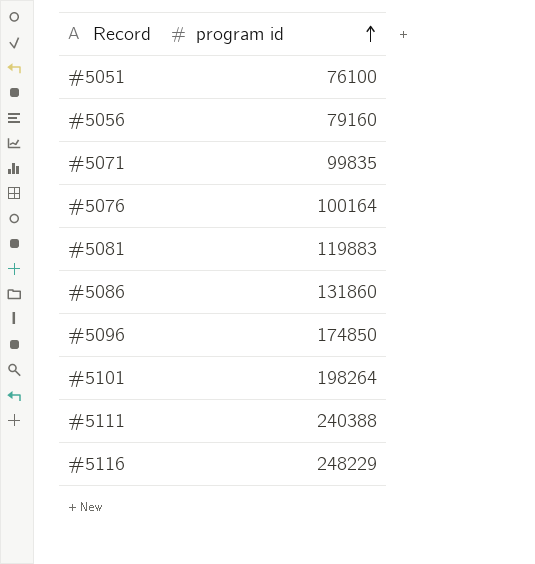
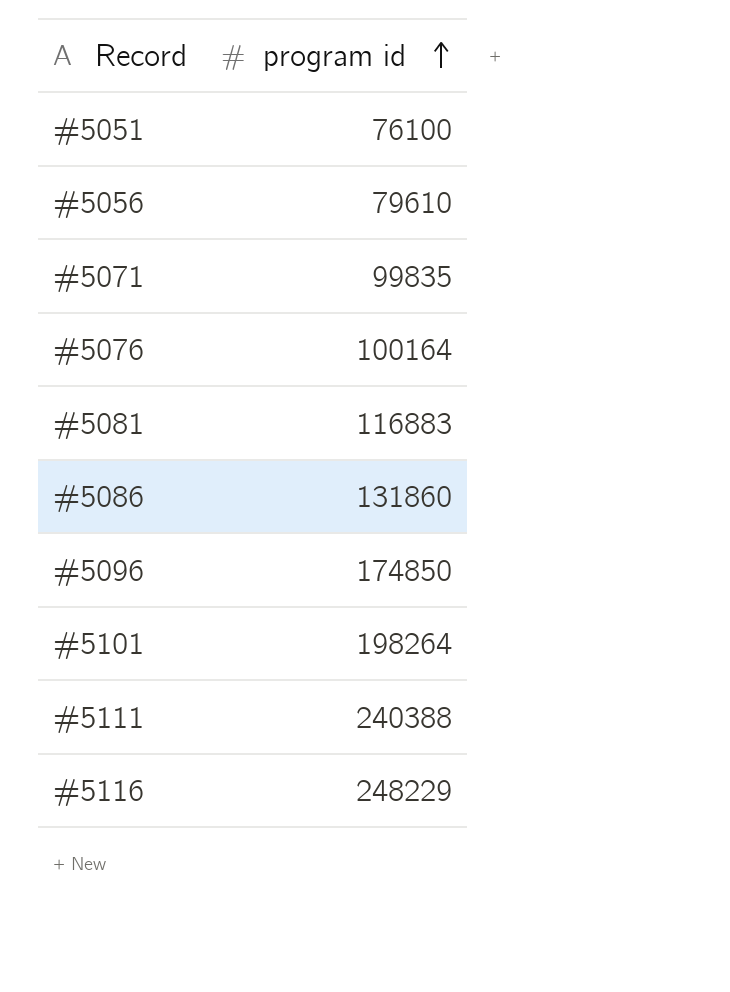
#5056 | program id: 79160 -> 79610
#5081 | program id: 119883 -> 116883

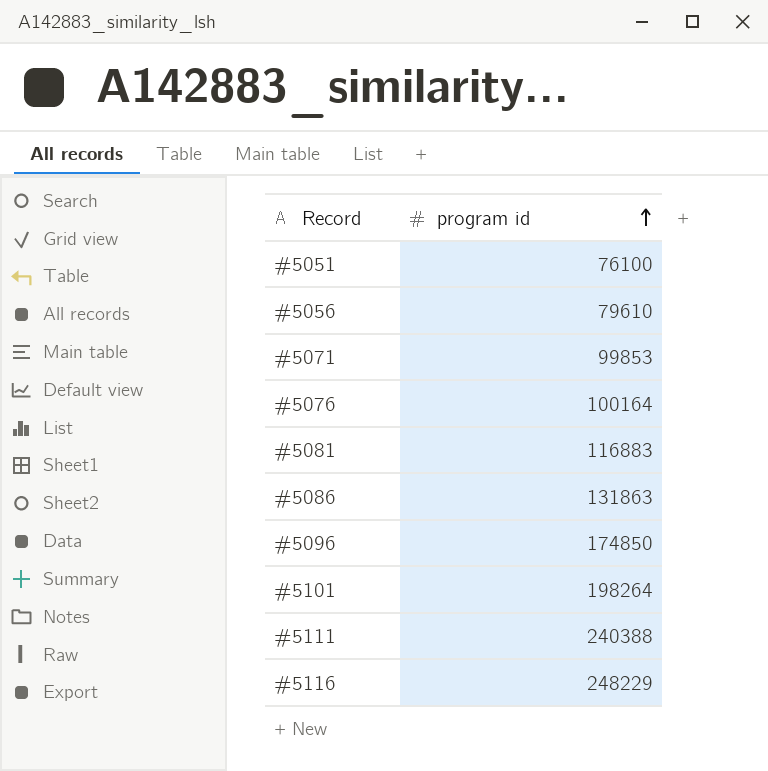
#5071 | program id: 99835 -> 99853
#5086 | program id: 131860 -> 131863

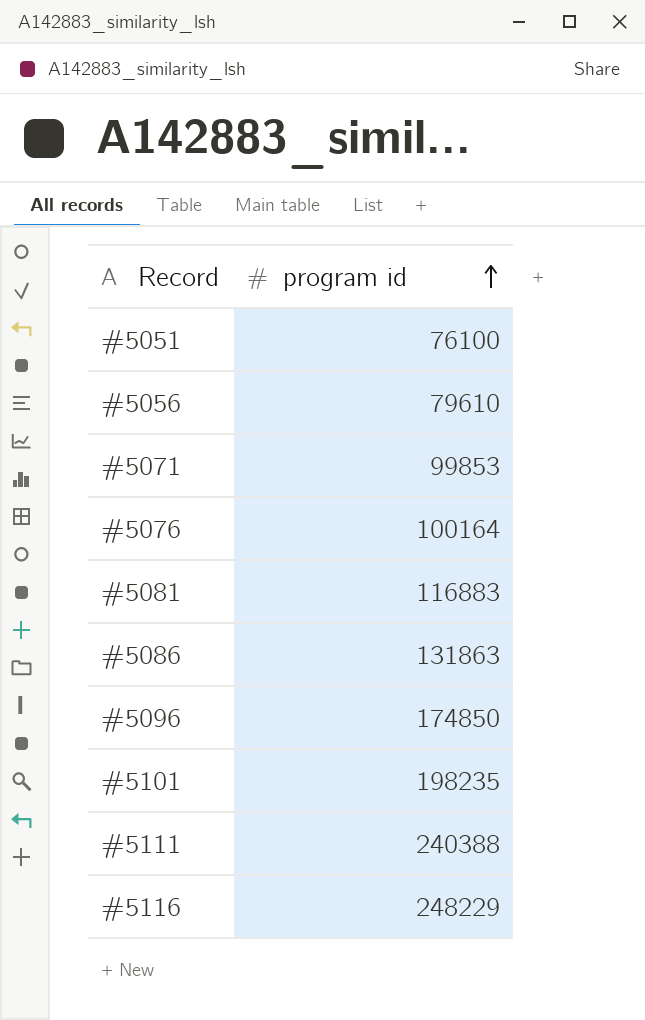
#5101 | program id: 198264 -> 198235

